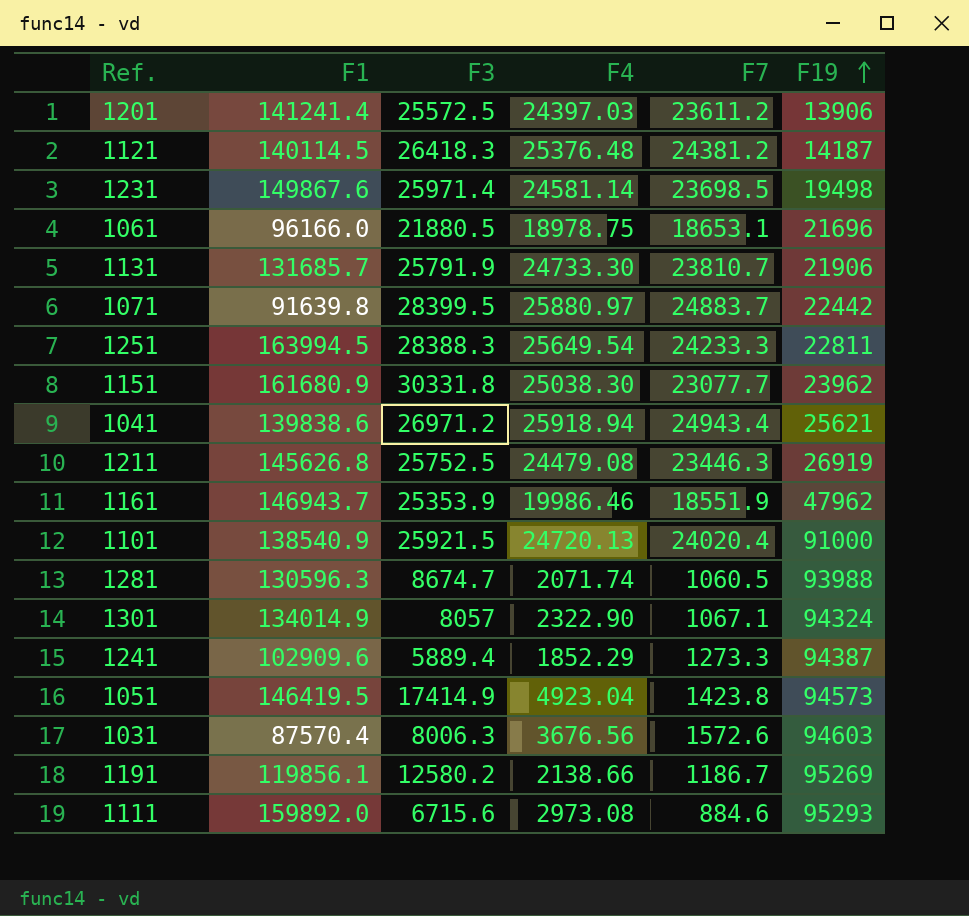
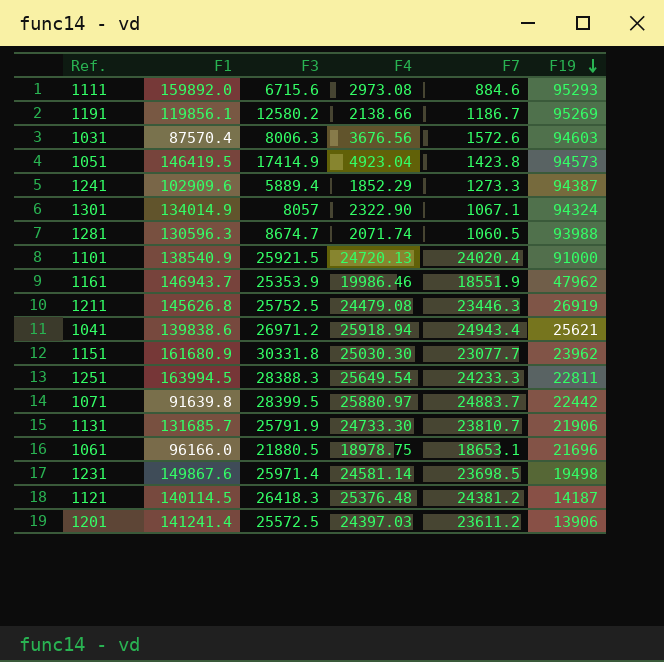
row order: F19 ascending -> F19 descending
1151 | F4: 25038.30 -> 25030.30

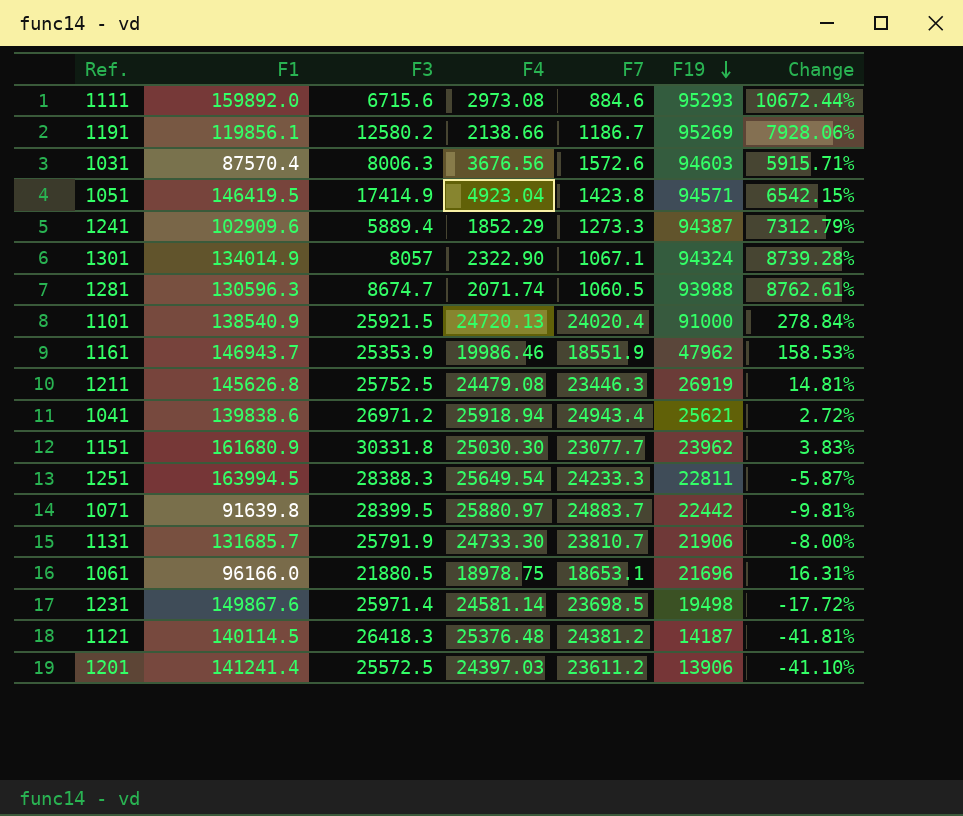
column Change | formula: none -> ([F19] - [F7]) / [F7]
1051 | F19: 94573 -> 94571

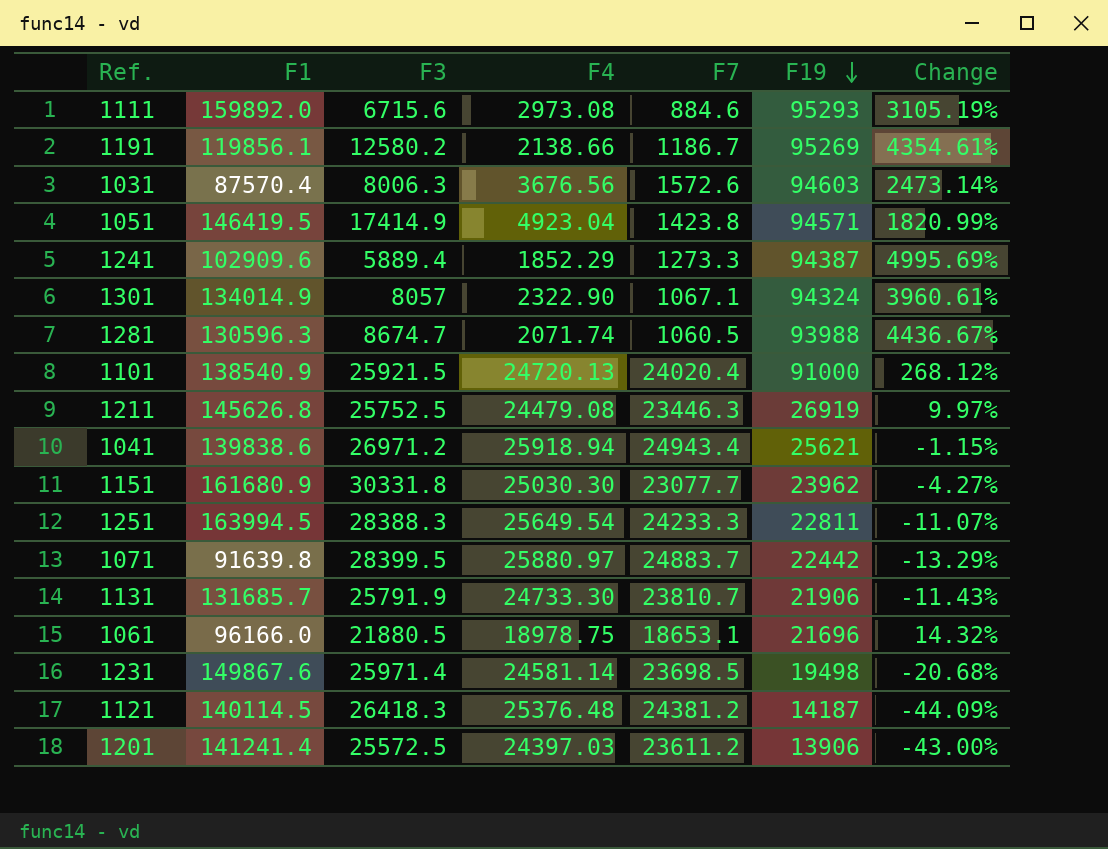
column Change | formula: ([F19] - [F7]) / [F7] -> ([F19] - [F4]) / [F4]
row 1161: 146943.7 | 25353.9 | 19986.46 | 18551.9 | 47962 | 158.53% -> none

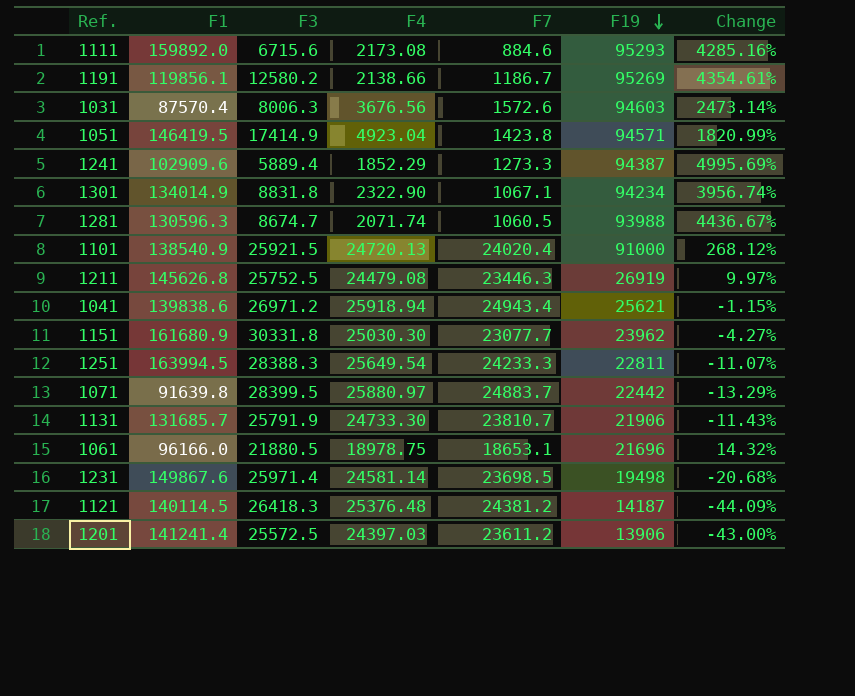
1111 | F4: 2973.08 -> 2173.08
1111 | Change: 3105.19% -> 4285.16%
1301 | F3: 8057 -> 8831.8
1301 | F19: 94324 -> 94234
1301 | Change: 3960.61% -> 3956.74%

